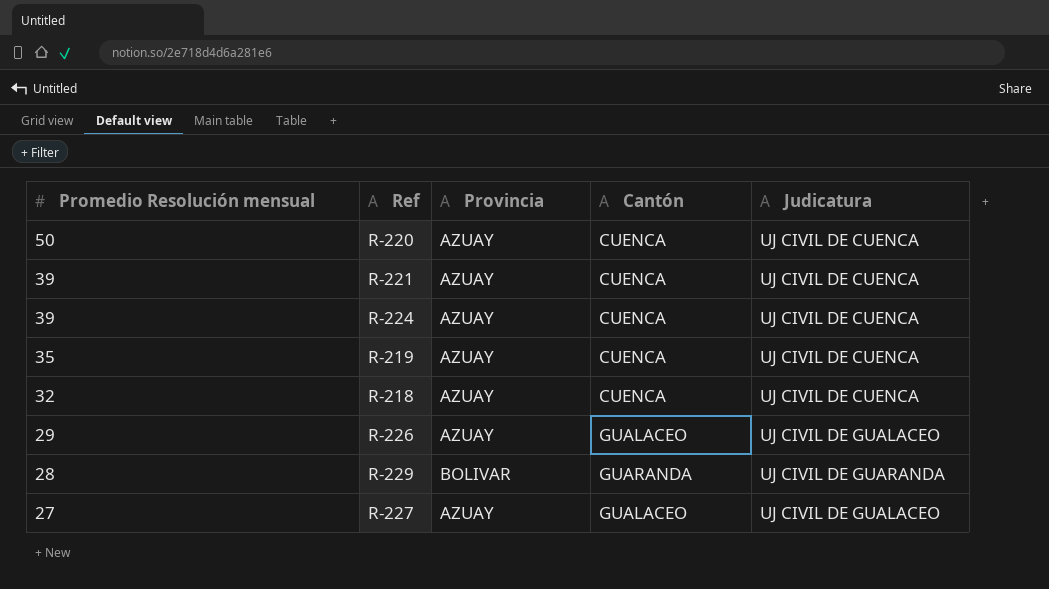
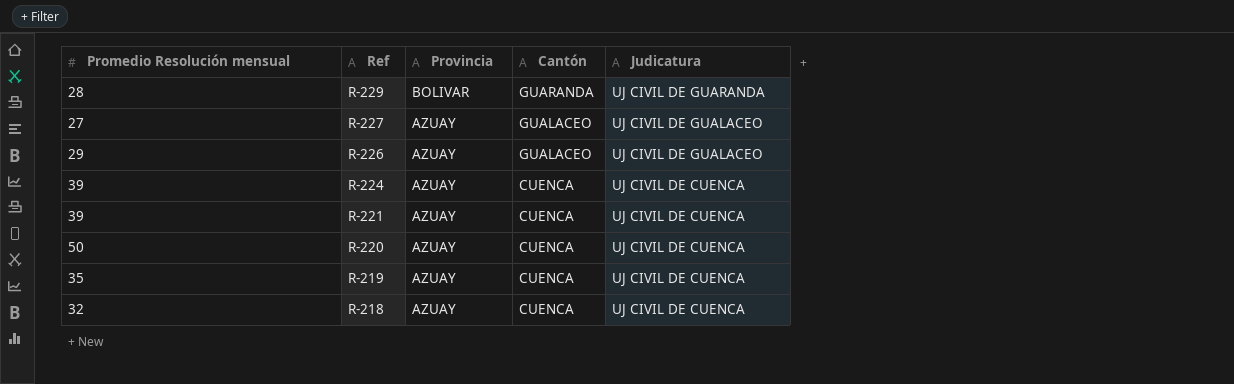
row order: Promedio Resolución mensual descending -> Ref descending

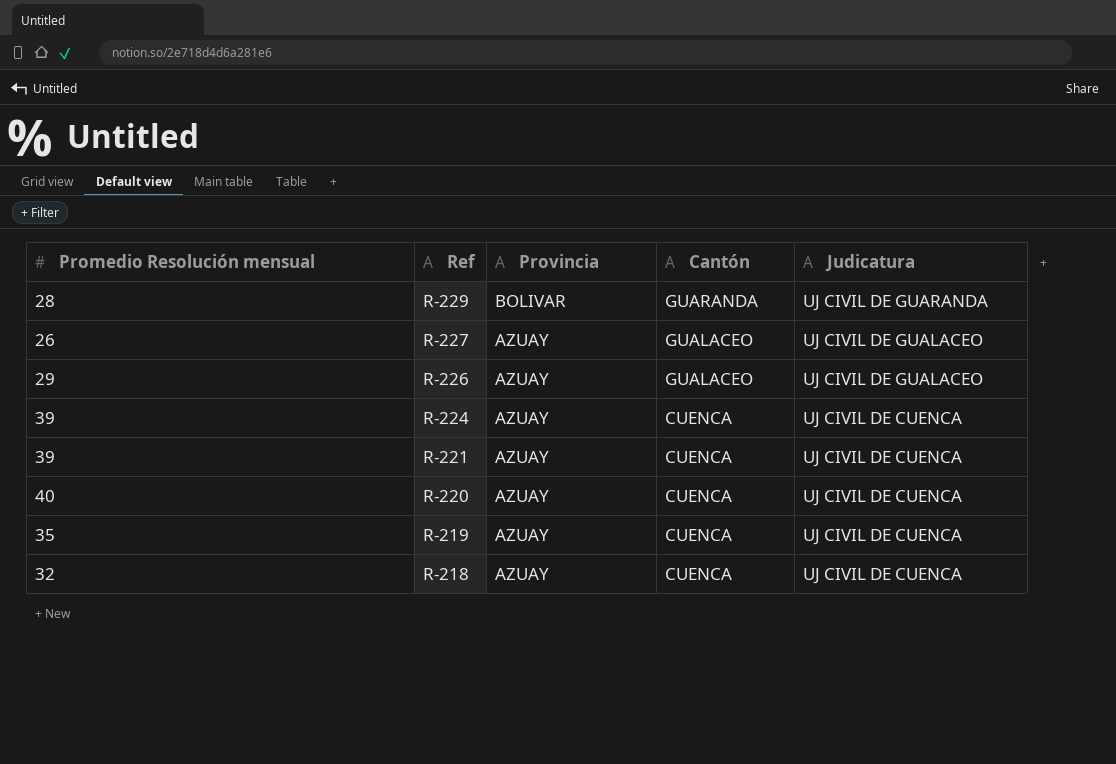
R-227 | Promedio Resolución mensual: 27 -> 26
R-220 | Promedio Resolución mensual: 50 -> 40

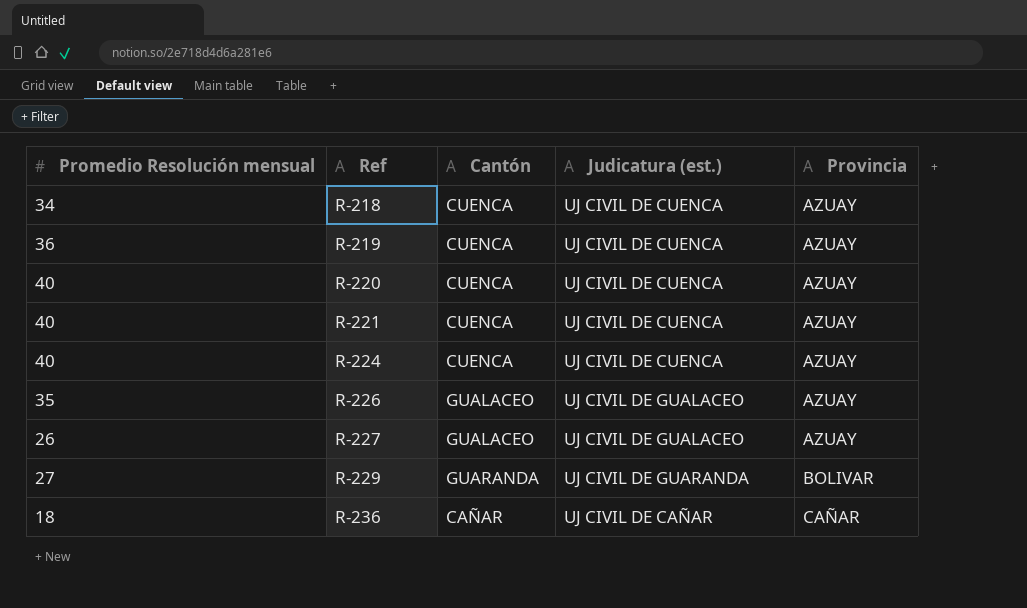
row order: Ref descending -> Ref ascending
column name: Judicatura -> Judicatura (est.)
column Provincia | position: 3 -> 5
R-218 | Promedio Resolución mensual: 32 -> 34
R-219 | Promedio Resolución mensual: 35 -> 36
R-221 | Promedio Resolución mensual: 39 -> 40
R-224 | Promedio Resolución mensual: 39 -> 40
R-226 | Promedio Resolución mensual: 29 -> 35
R-229 | Promedio Resolución mensual: 28 -> 27
row R-236: none -> 18 | CAÑAR | UJ CIVIL DE CAÑAR | CAÑAR

